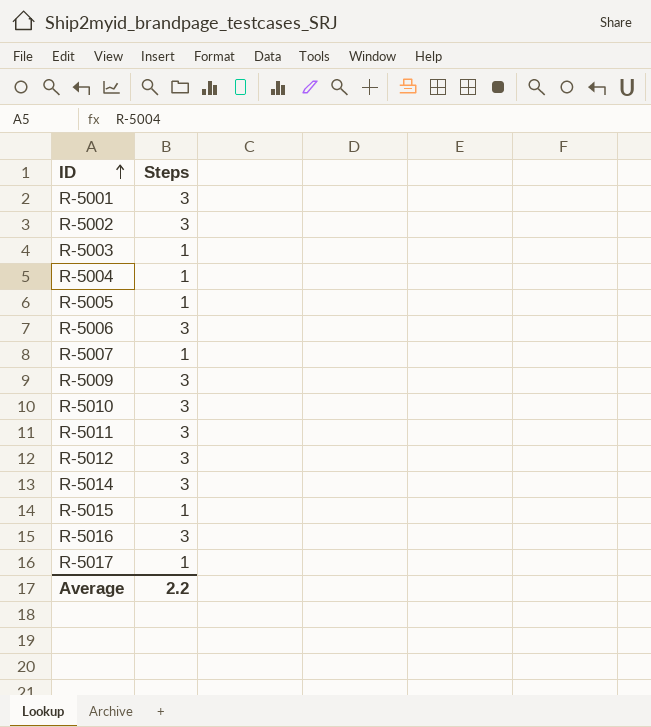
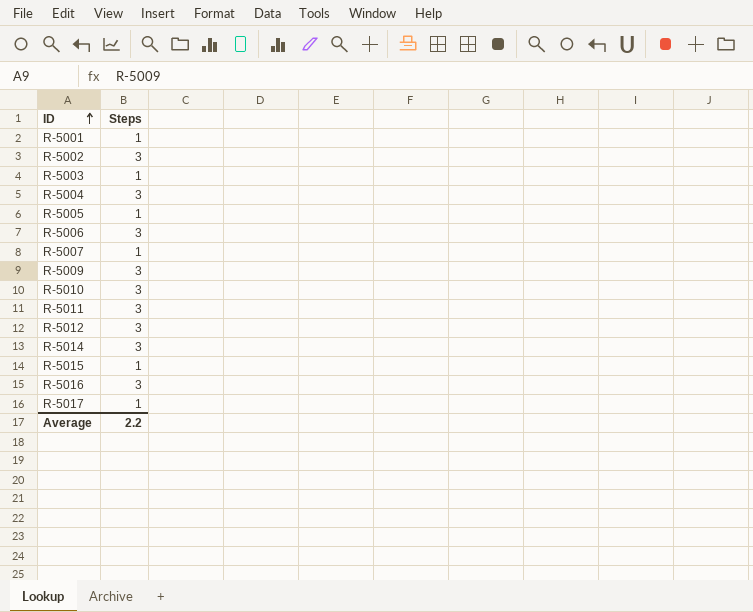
R-5001 | Steps: 3 -> 1
R-5004 | Steps: 1 -> 3

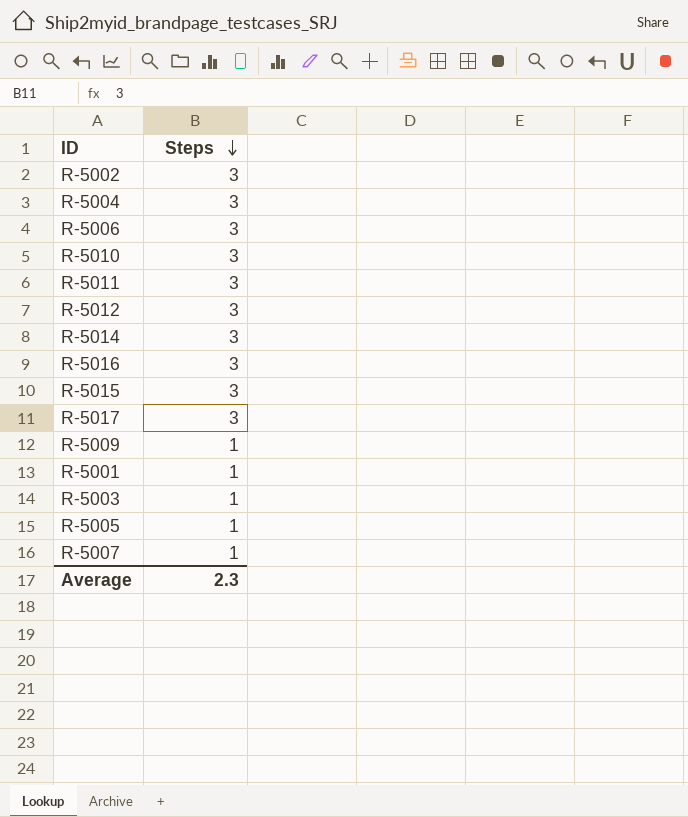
row order: ID ascending -> Steps descending
R-5015 | Steps: 1 -> 3
R-5017 | Steps: 1 -> 3
R-5009 | Steps: 3 -> 1
Average | Steps: 2.2 -> 2.3

